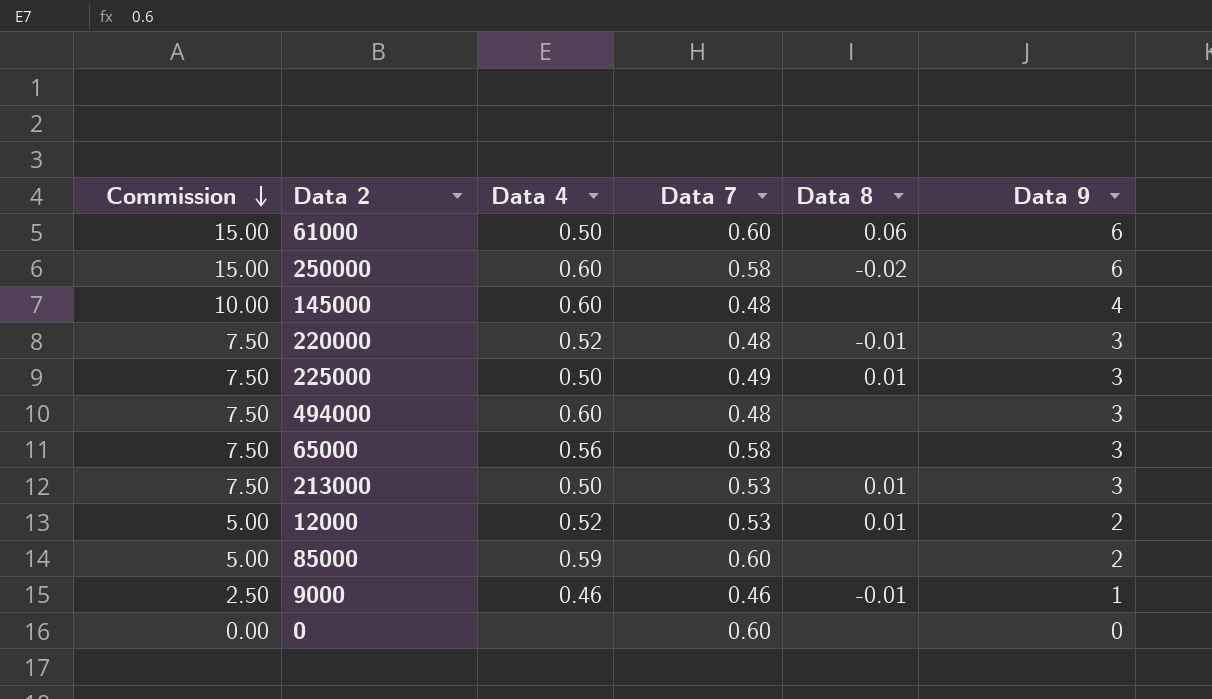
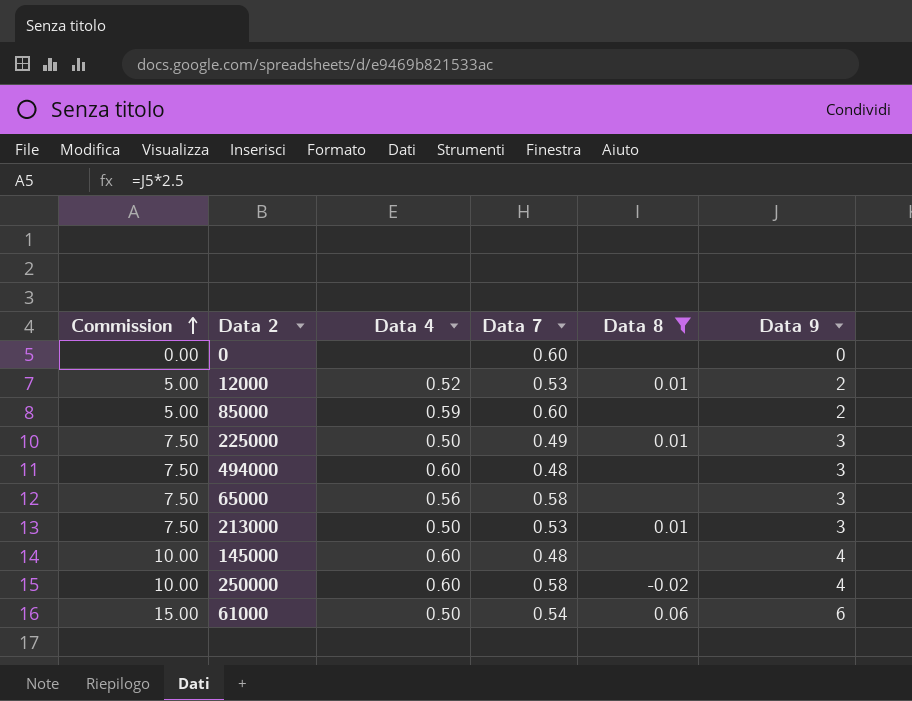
filter: none -> Data 8 != -0.01
row order: Commission descending -> Commission ascending
250000 | Commission: 15.00 -> 10.00
250000 | Data 9: 6 -> 4
61000 | Data 7: 0.60 -> 0.54

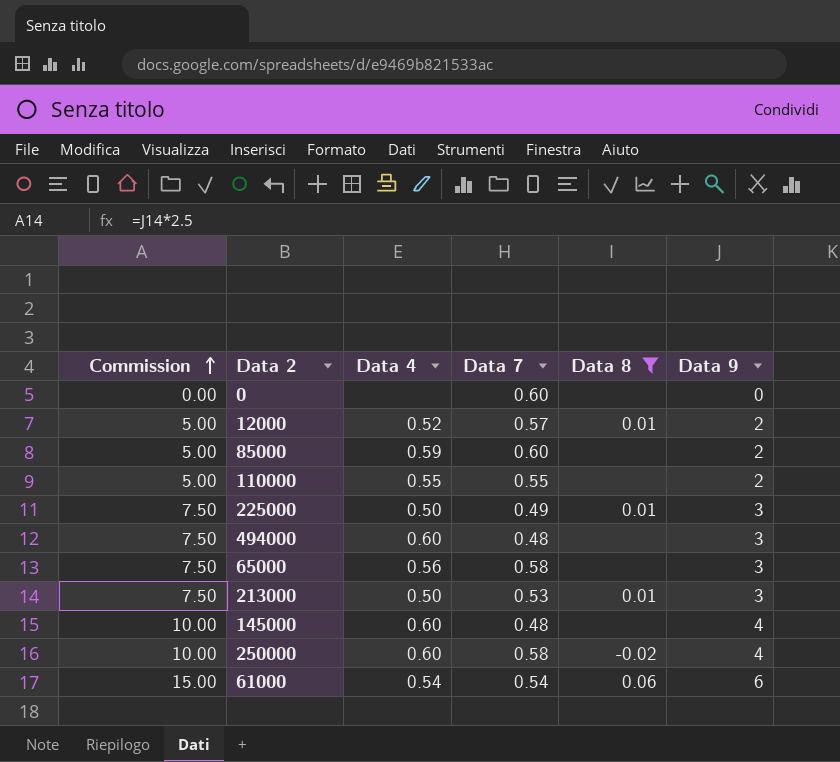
12000 | Data 7: 0.53 -> 0.57
row 110000: none -> 5.00 | 0.55 | 0.55 | none | 2
61000 | Data 4: 0.50 -> 0.54

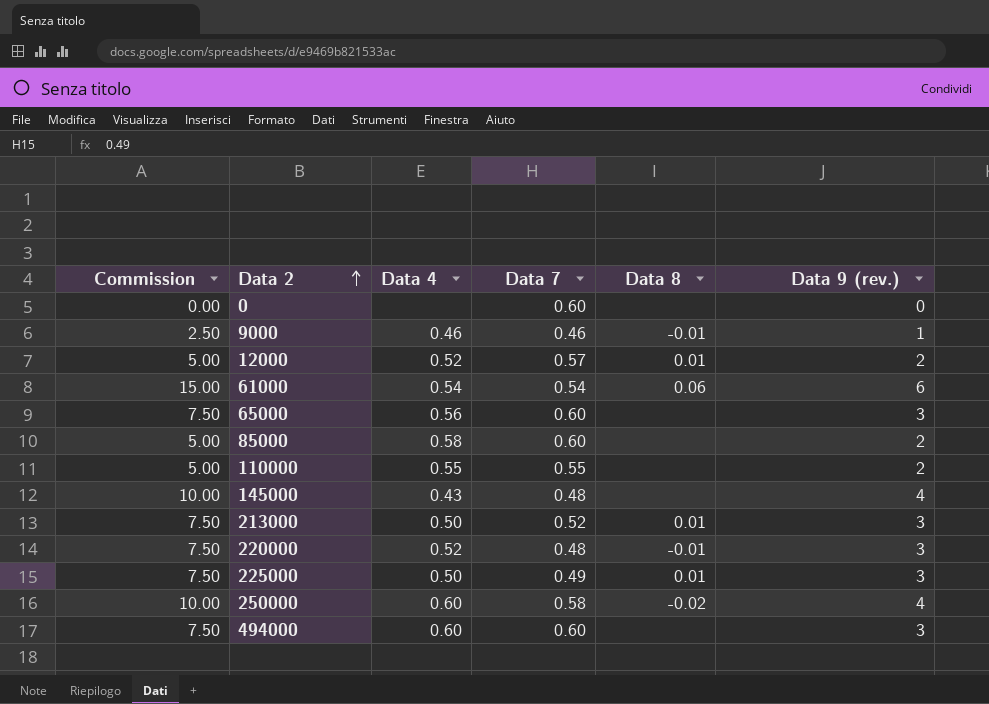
filter: Data 8 != -0.01 -> none
row order: Commission ascending -> Data 2 ascending
column name: Data 9 -> Data 9 (rev.)
65000 | Data 7: 0.58 -> 0.60
85000 | Data 4: 0.59 -> 0.58
145000 | Data 4: 0.60 -> 0.43
213000 | Data 7: 0.53 -> 0.52
494000 | Data 7: 0.48 -> 0.60

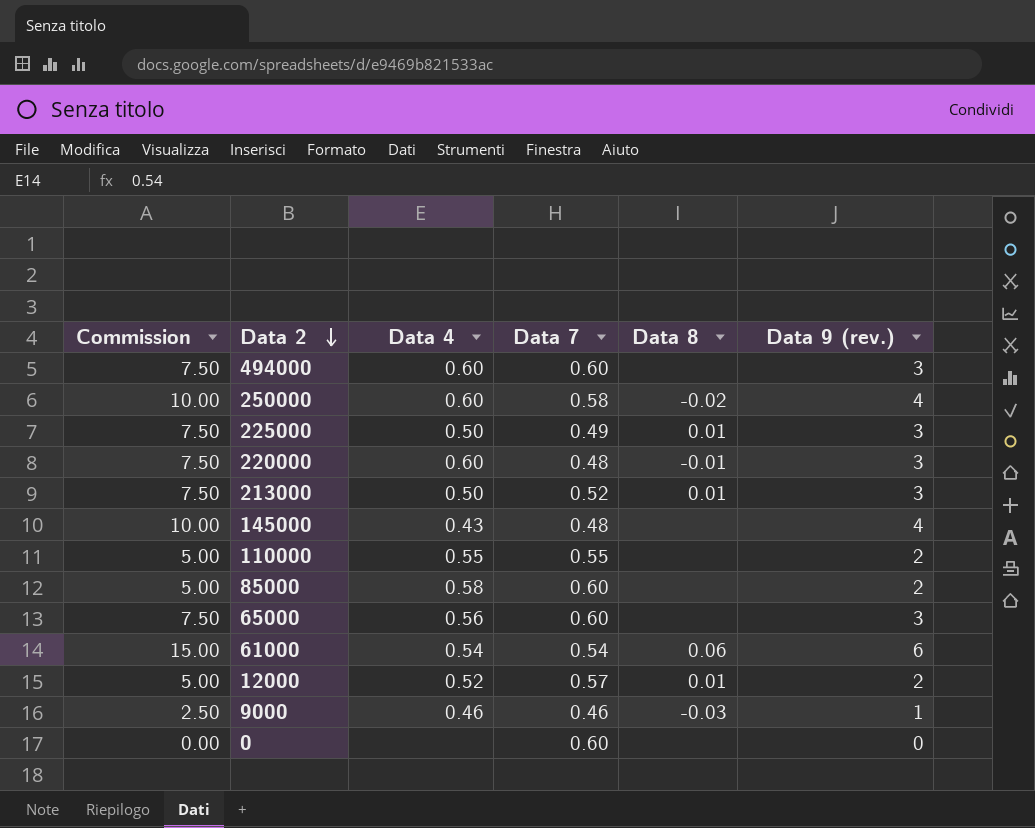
row order: Data 2 ascending -> Data 2 descending
220000 | Data 4: 0.52 -> 0.60
9000 | Data 8: -0.01 -> -0.03

